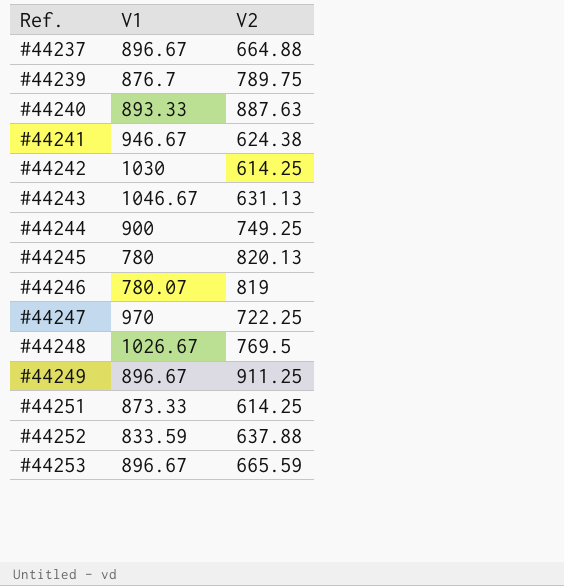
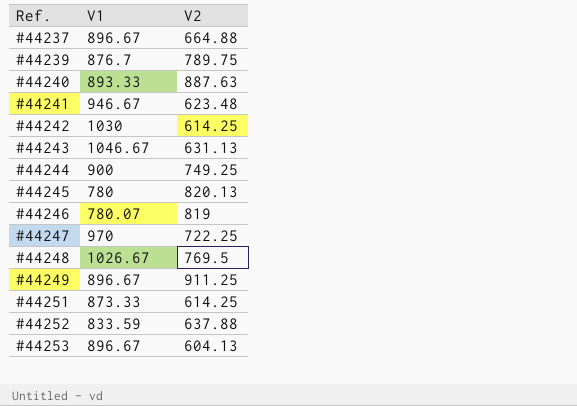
#44241 | V2: 624.38 -> 623.48
#44253 | V2: 665.59 -> 604.13

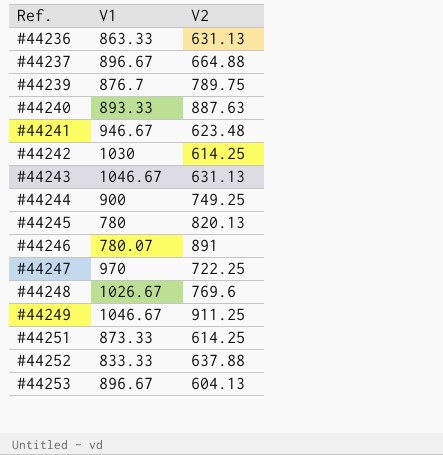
row #44236: none -> 863.33 | 631.13
#44246 | V2: 819 -> 891
#44248 | V2: 769.5 -> 769.6
#44249 | V1: 896.67 -> 1046.67
#44252 | V1: 833.59 -> 833.33

